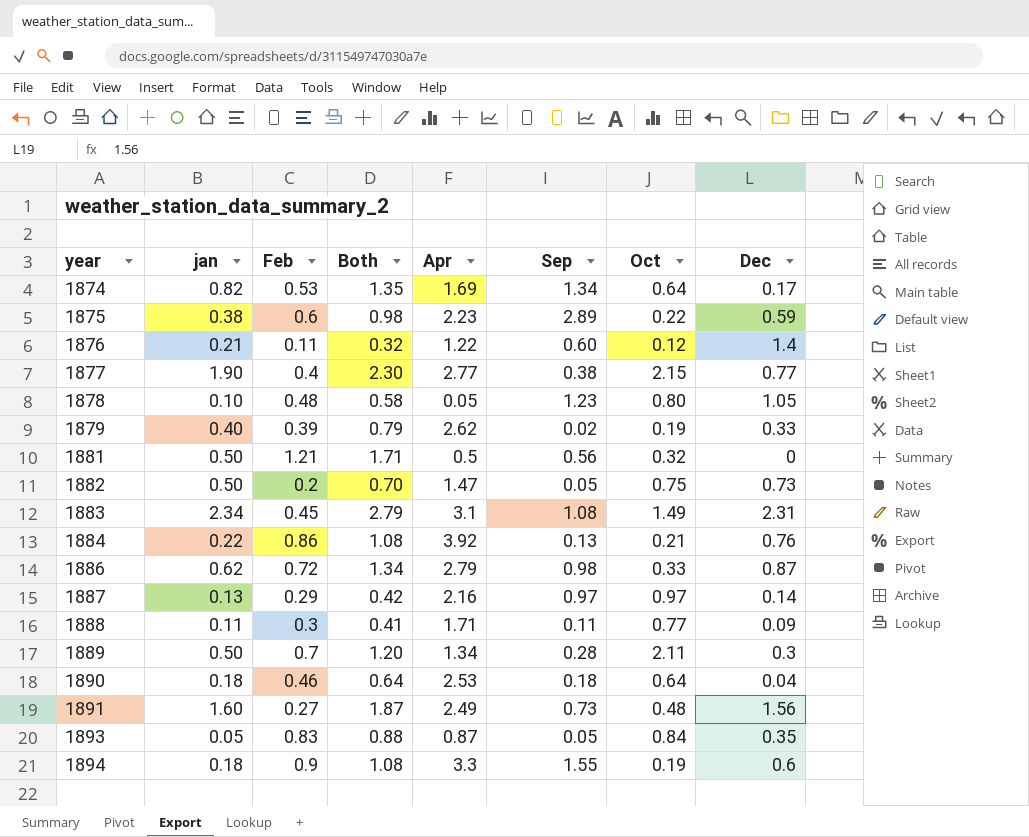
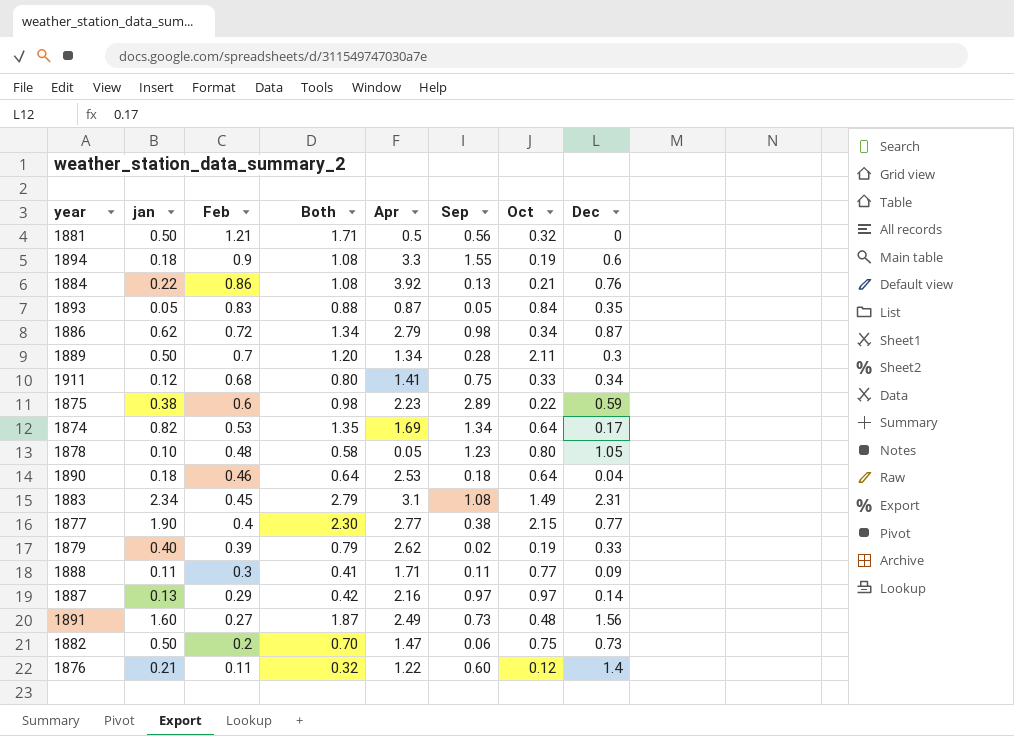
row order: year ascending -> Feb descending
1886 | Oct: 0.33 -> 0.34
row 1911: none -> 0.12 | 0.68 | 0.80 | 1.41 | 0.75 | 0.33 | 0.34
1882 | Sep: 0.05 -> 0.06

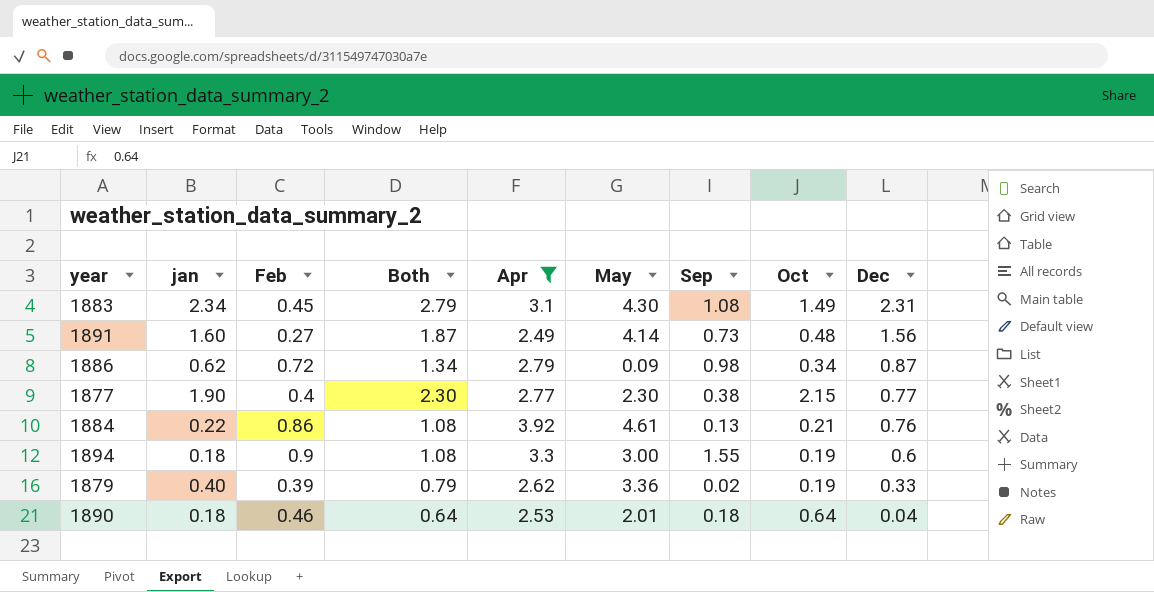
filter: none -> Apr >= 2.49
row order: Feb descending -> Dec descending
column May | position: none -> 6

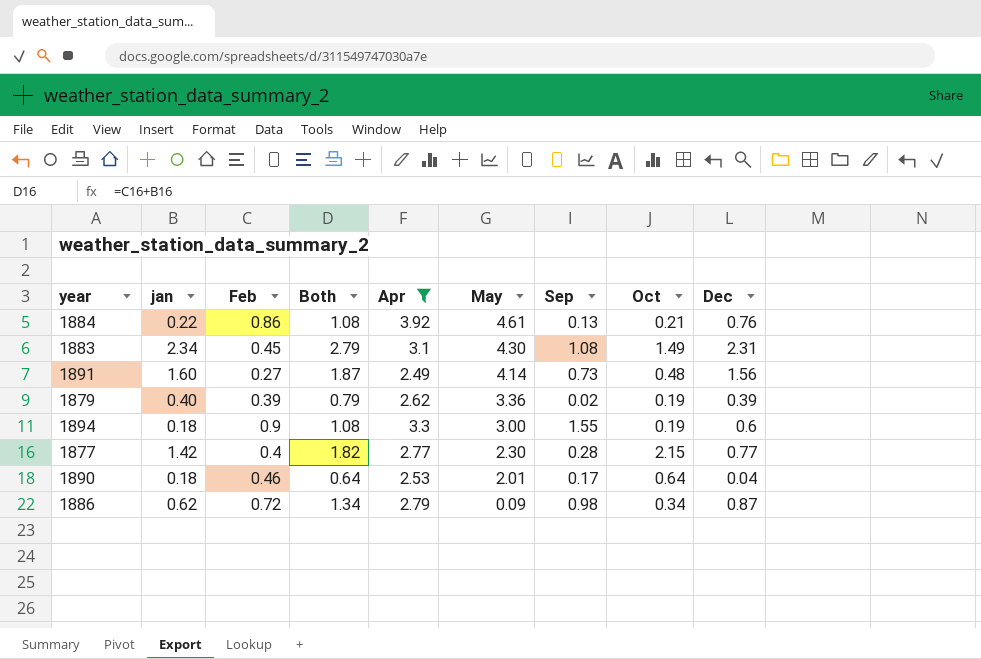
row order: Dec descending -> May descending
1879 | Dec: 0.33 -> 0.39
1877 | jan: 1.90 -> 1.42
1877 | Both: 2.30 -> 1.82
1877 | Sep: 0.38 -> 0.28
1890 | Sep: 0.18 -> 0.17

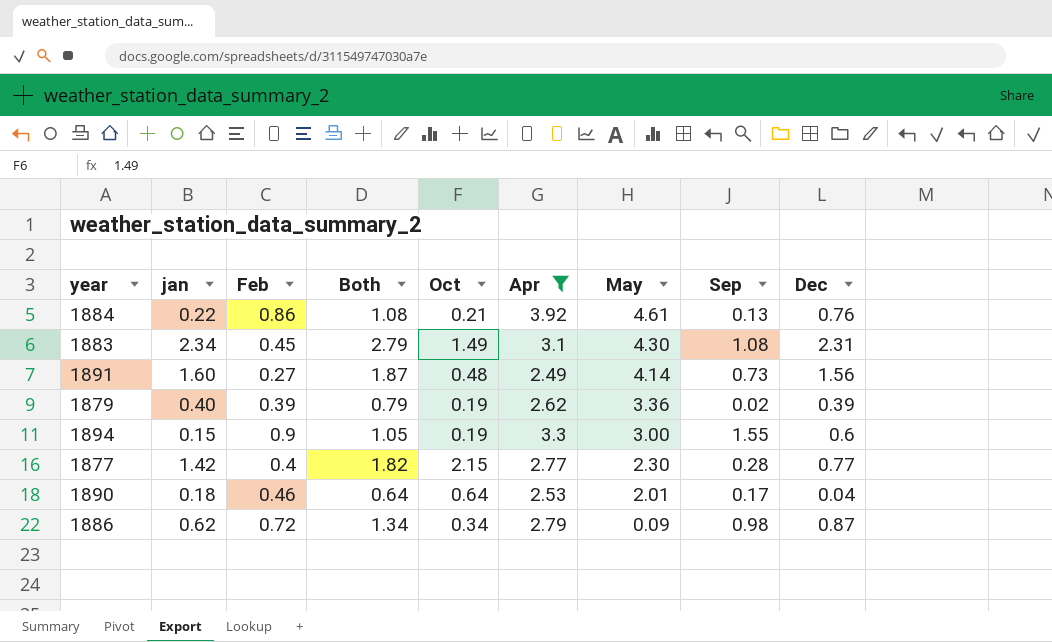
column Oct | position: 8 -> 5
1894 | jan: 0.18 -> 0.15
1894 | Both: 1.08 -> 1.05

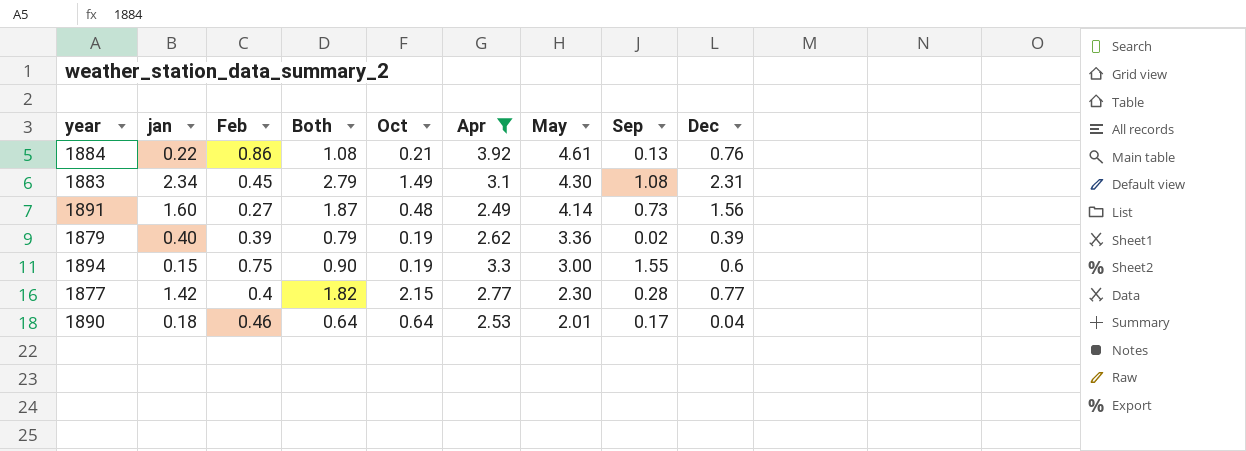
row 1886: 0.62 | 0.72 | 1.34 | 0.34 | 2.79 | 0.09 | 0.98 | 0.87 -> none
1894 | Feb: 0.9 -> 0.75
1894 | Both: 1.05 -> 0.90

